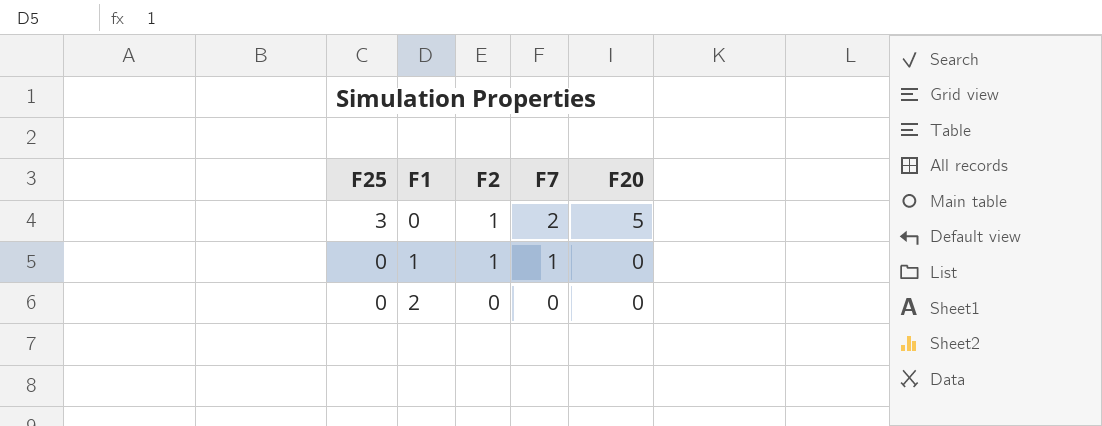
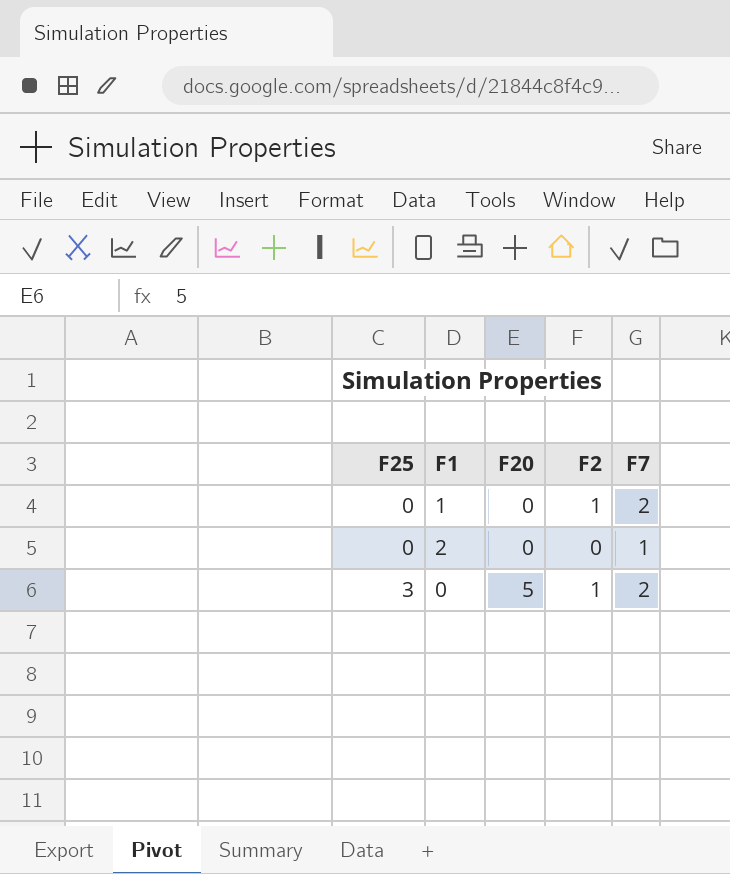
row order: F25 descending -> F25 ascending
column F20 | position: 5 -> 3
1 | F7: 1 -> 2
2 | F7: 0 -> 1

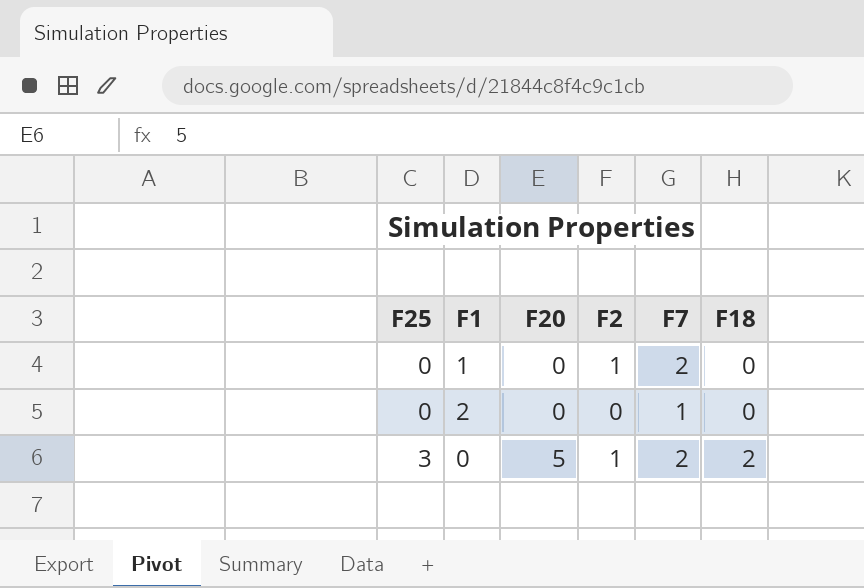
column F18 | position: none -> 6

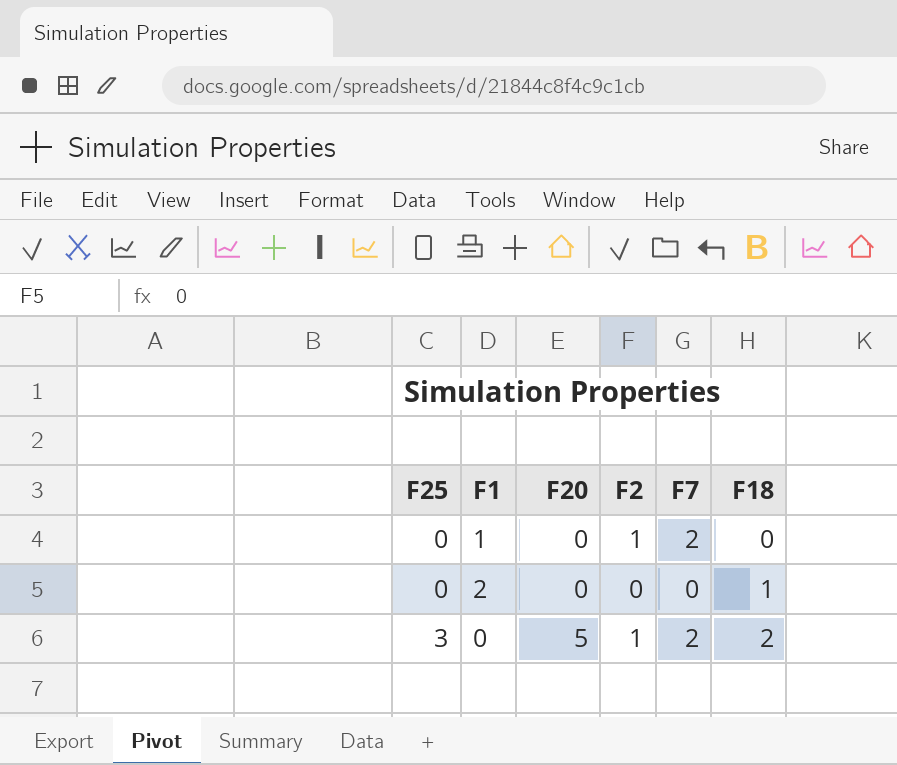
2 | F7: 1 -> 0
2 | F18: 0 -> 1

